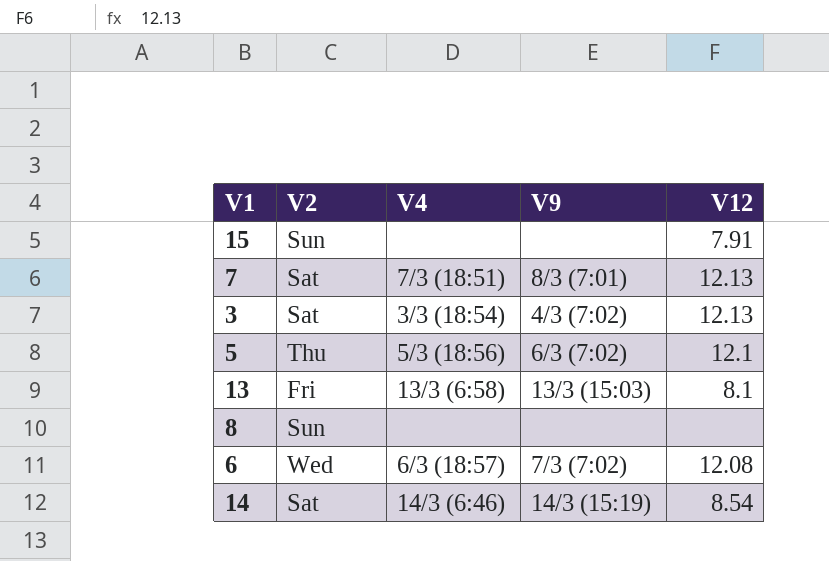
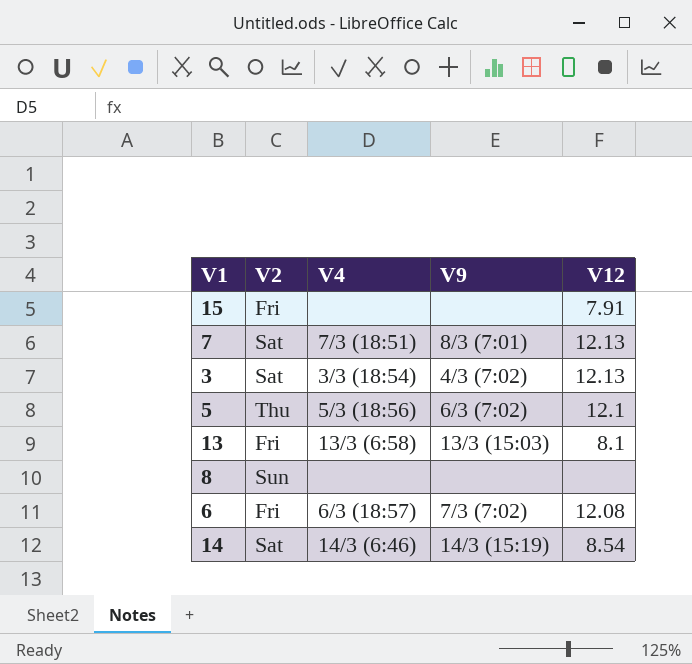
15 | V2: Sun -> Fri
6 | V2: Wed -> Fri

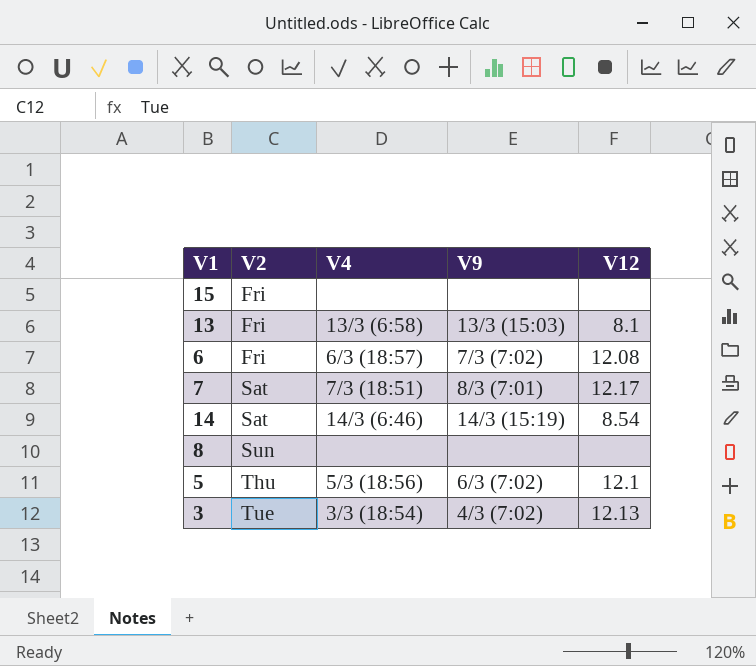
row order: none -> V2 ascending
15 | V12: 7.91 -> none
7 | V12: 12.13 -> 12.17
3 | V2: Sat -> Tue

